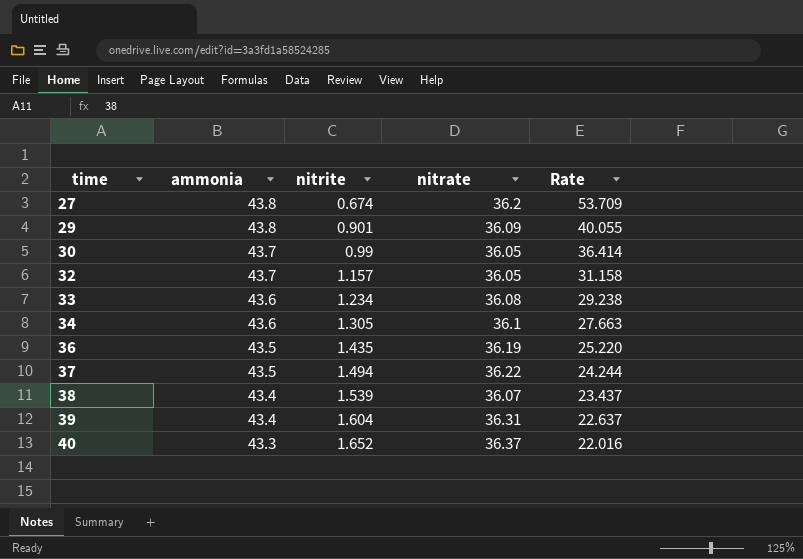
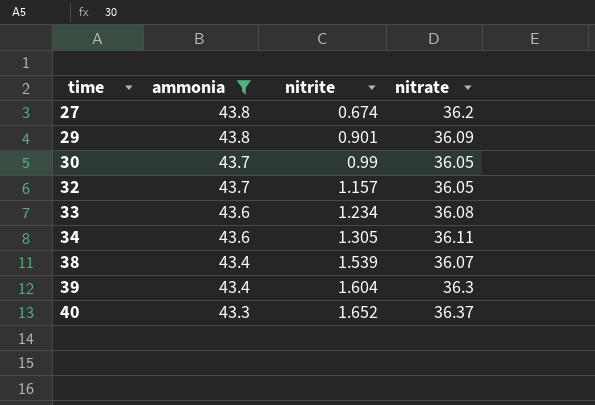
filter: none -> ammonia != 43.5
column Rate | formula: [nitrate] / [nitrite] -> none
34 | nitrate: 36.1 -> 36.11
39 | nitrate: 36.31 -> 36.3

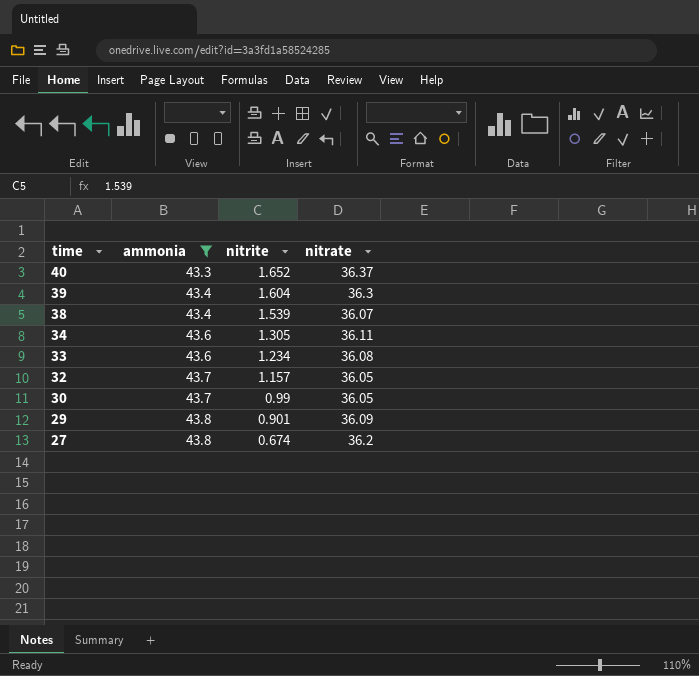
row order: time ascending -> time descending

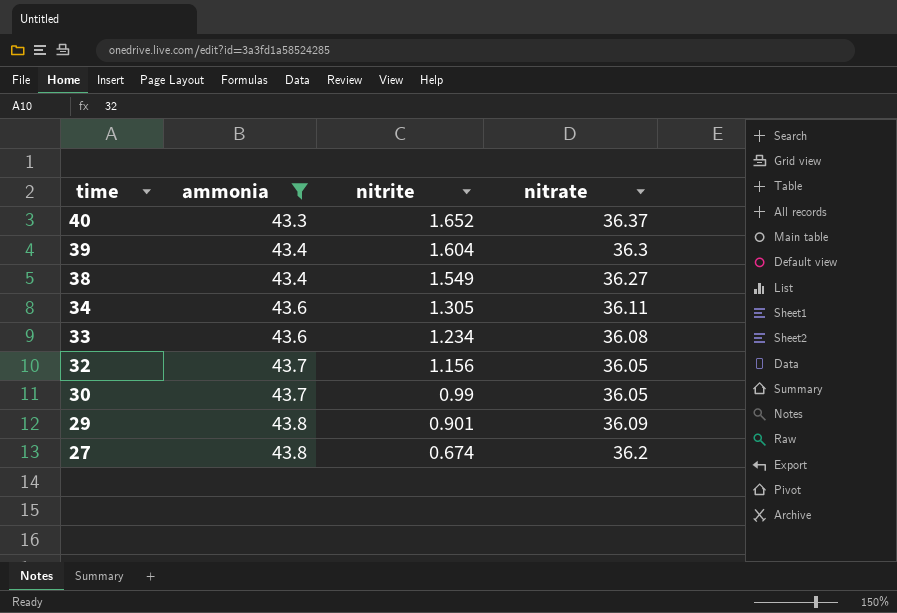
38 | nitrite: 1.539 -> 1.549
38 | nitrate: 36.07 -> 36.27
32 | nitrite: 1.157 -> 1.156

